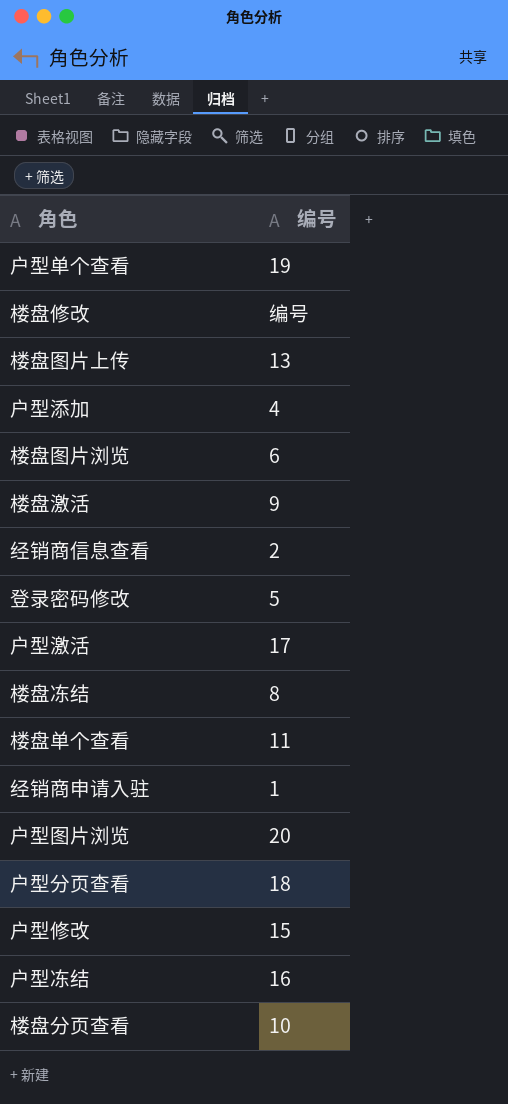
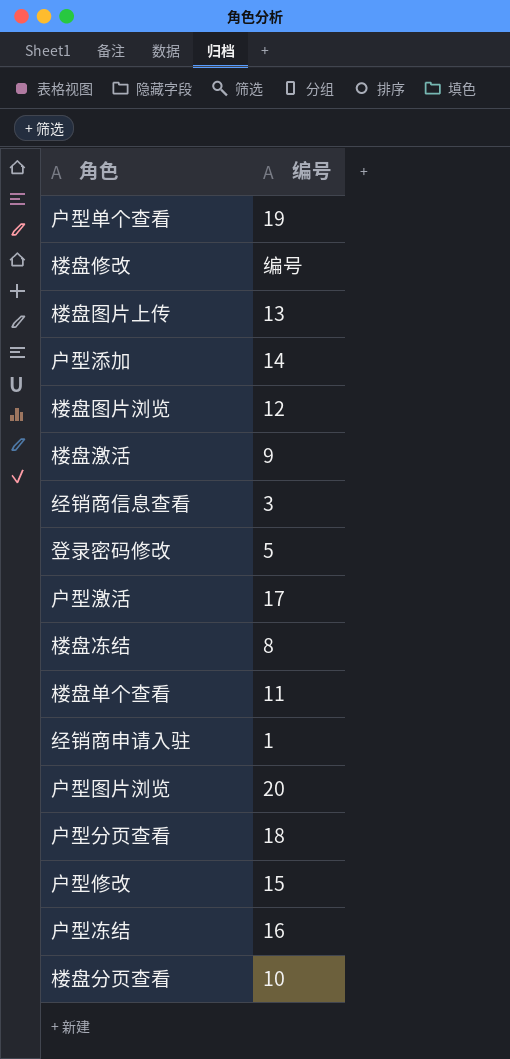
户型添加 | 编号: 4 -> 14
楼盘图片浏览 | 编号: 6 -> 12
经销商信息查看 | 编号: 2 -> 3

